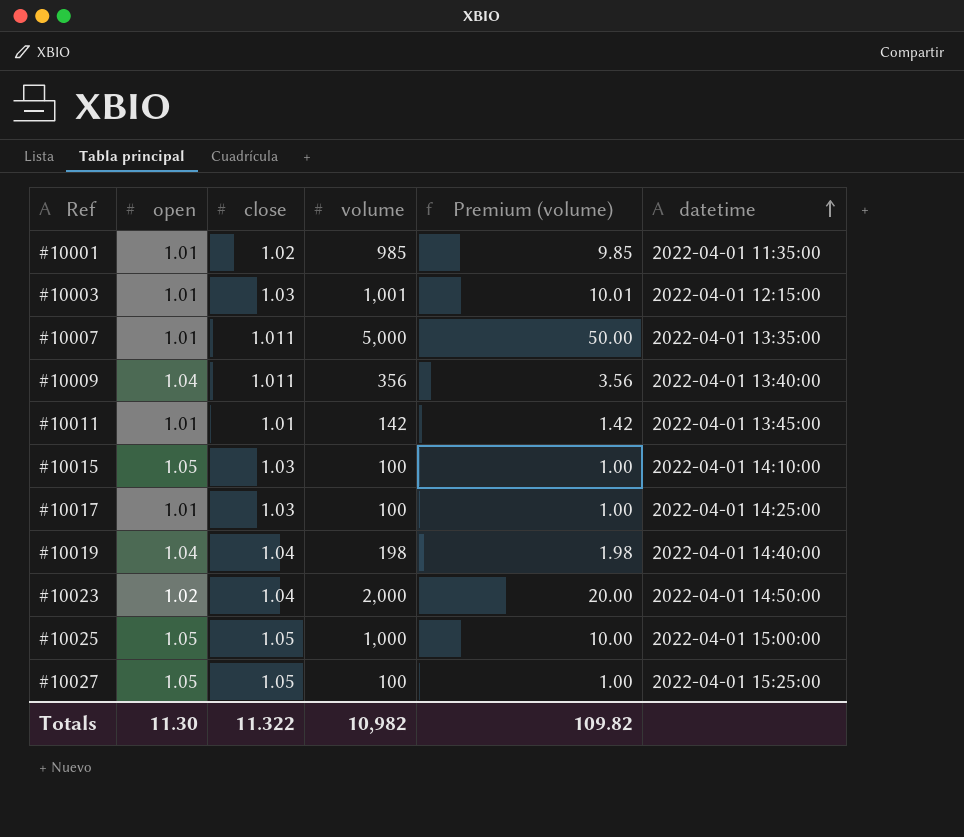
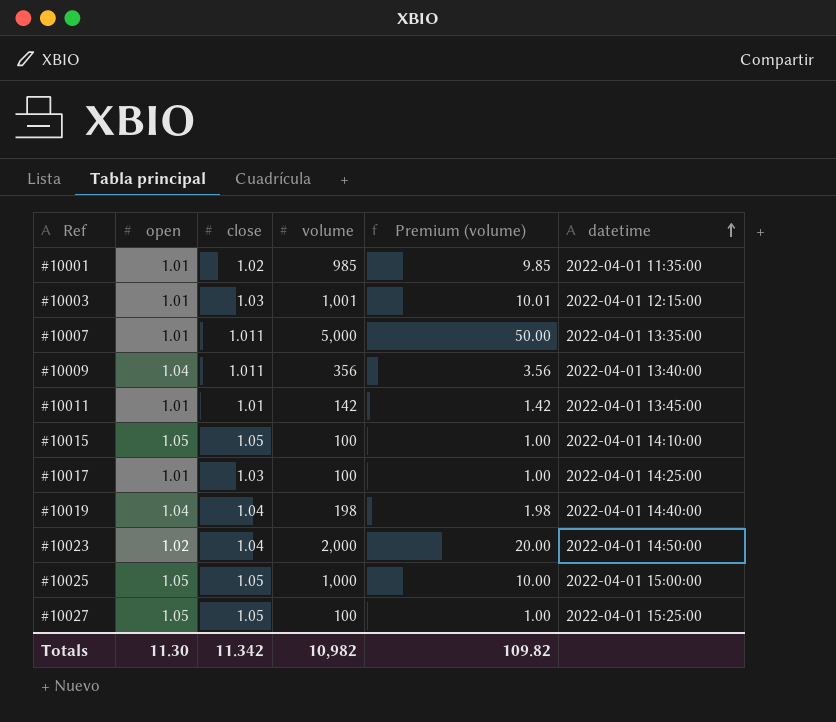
#10015 | close: 1.03 -> 1.05
Totals | close: 11.322 -> 11.342

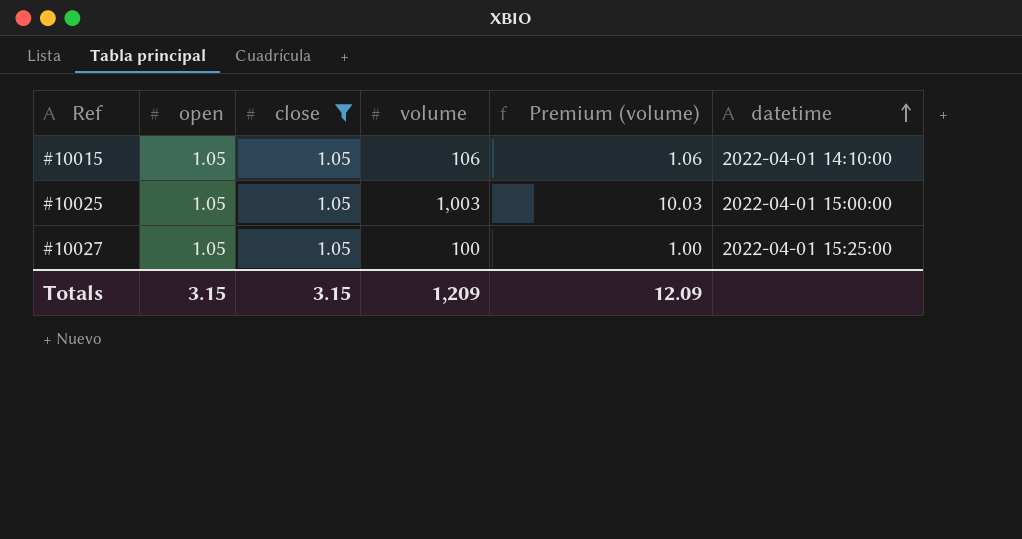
filter: none -> close = 1.05
#10015 | volume: 100 -> 106
#10015 | Premium (volume): 1.00 -> 1.06
#10025 | volume: 1,000 -> 1,003
#10025 | Premium (volume): 10.00 -> 10.03
Totals | open: 11.30 -> 3.15
Totals | close: 11.342 -> 3.15
Totals | volume: 10,982 -> 1,209
Totals | Premium (volume): 109.82 -> 12.09

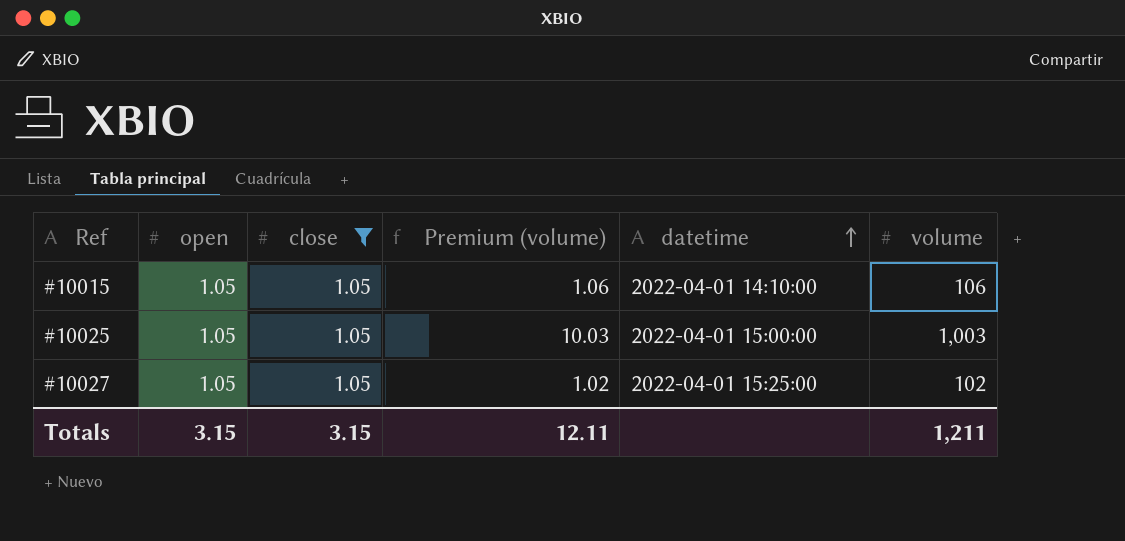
column volume | position: 4 -> 6
#10027 | Premium (volume): 1.00 -> 1.02
#10027 | volume: 100 -> 102
Totals | Premium (volume): 12.09 -> 12.11
Totals | volume: 1,209 -> 1,211

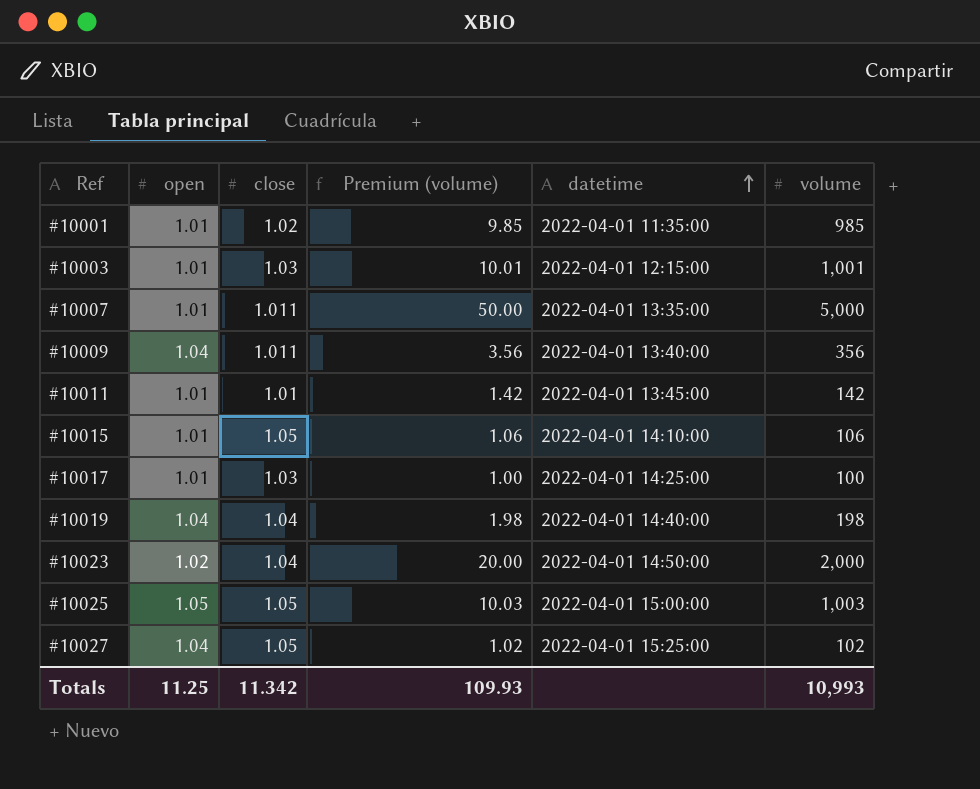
filter: close = 1.05 -> none
#10015 | open: 1.05 -> 1.01
#10027 | open: 1.05 -> 1.04
Totals | open: 3.15 -> 11.25
Totals | close: 3.15 -> 11.342
Totals | Premium (volume): 12.11 -> 109.93
Totals | volume: 1,211 -> 10,993

